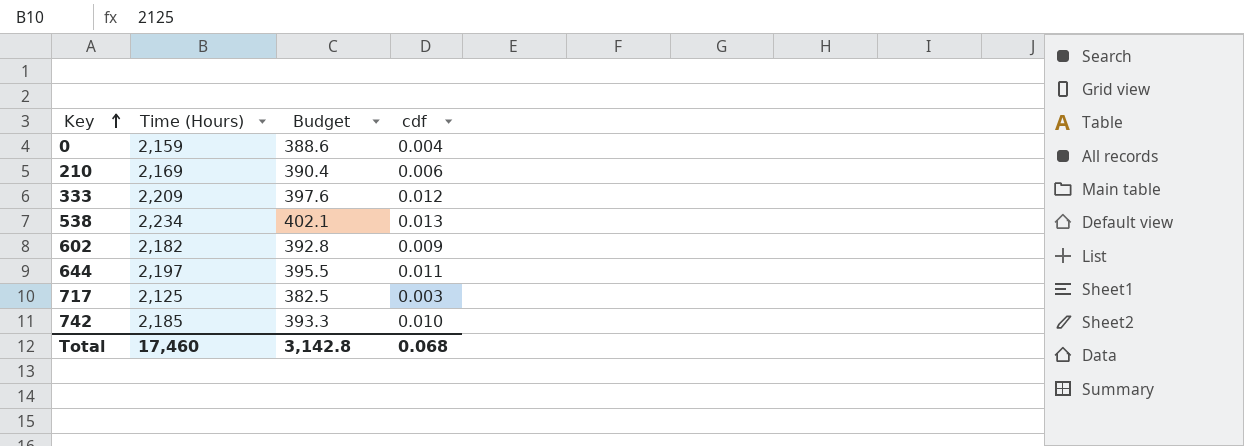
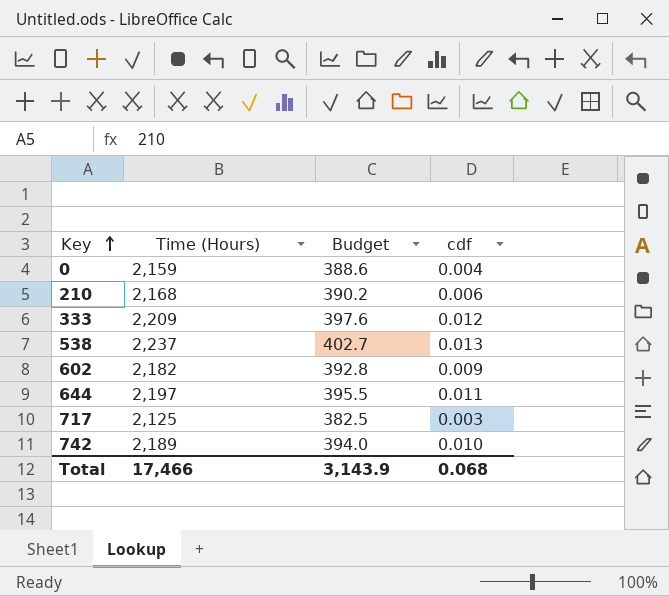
210 | Time (Hours): 2,169 -> 2,168
210 | Budget: 390.4 -> 390.2
538 | Time (Hours): 2,234 -> 2,237
538 | Budget: 402.1 -> 402.7
742 | Time (Hours): 2,185 -> 2,189
742 | Budget: 393.3 -> 394.0
Total | Time (Hours): 17,460 -> 17,466
Total | Budget: 3,142.8 -> 3,143.9

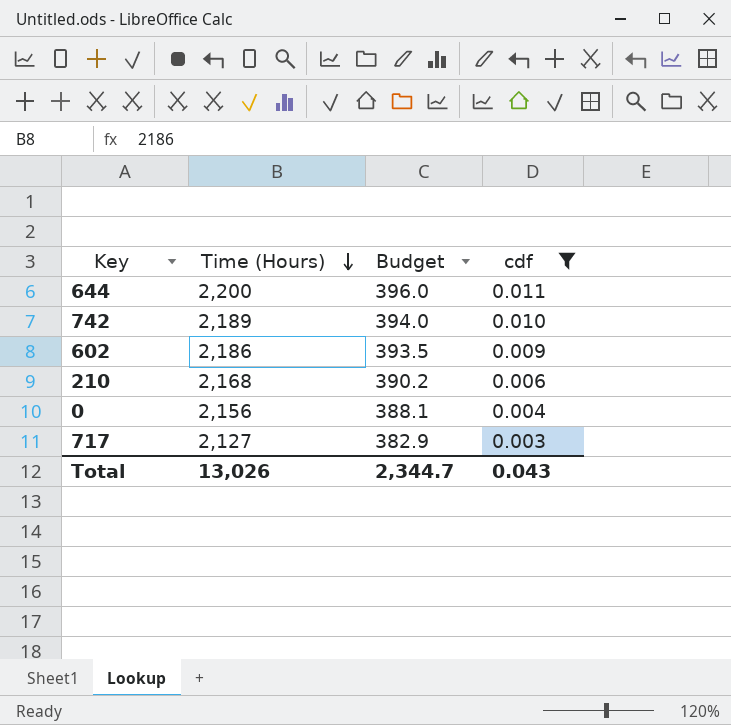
filter: none -> cdf <= 0.011
row order: Key ascending -> Time (Hours) descending
644 | Time (Hours): 2,197 -> 2,200
644 | Budget: 395.5 -> 396.0
602 | Time (Hours): 2,182 -> 2,186
602 | Budget: 392.8 -> 393.5
0 | Time (Hours): 2,159 -> 2,156
0 | Budget: 388.6 -> 388.1
717 | Time (Hours): 2,125 -> 2,127
717 | Budget: 382.5 -> 382.9
Total | Time (Hours): 17,466 -> 13,026
Total | Budget: 3,143.9 -> 2,344.7
Total | cdf: 0.068 -> 0.043

